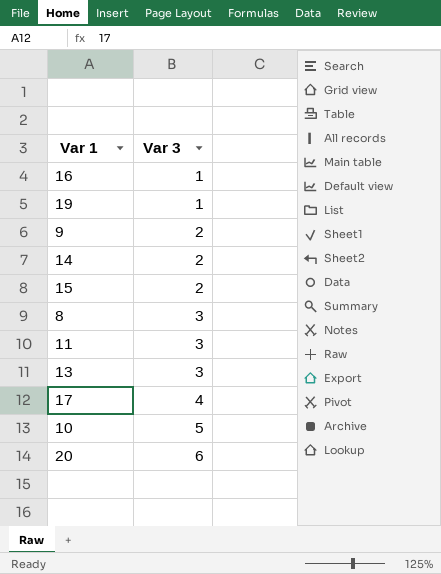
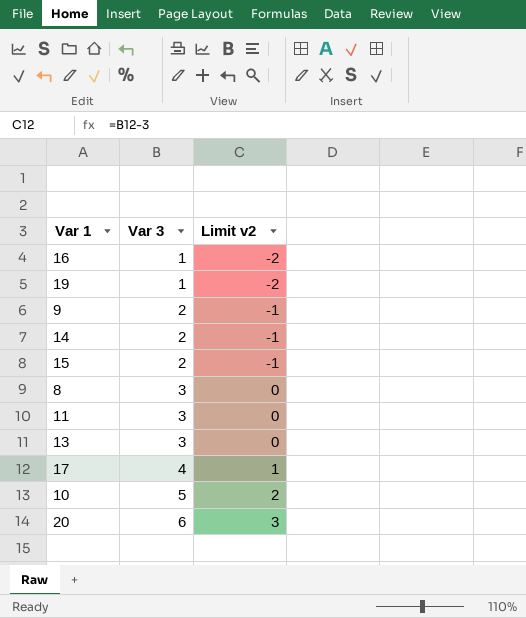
column Limit v2 | formula: none -> [Var 3] - 3

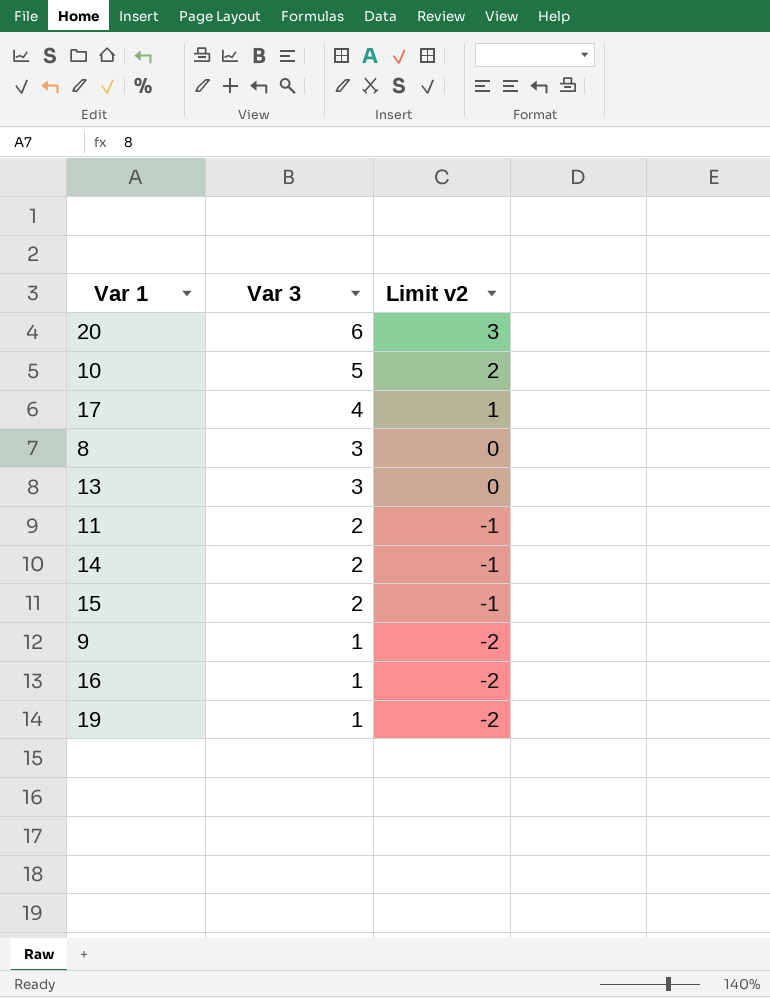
row order: Var 3 ascending -> Var 3 descending
11 | Var 3: 3 -> 2
11 | Limit v2: 0 -> -1
9 | Var 3: 2 -> 1
9 | Limit v2: -1 -> -2

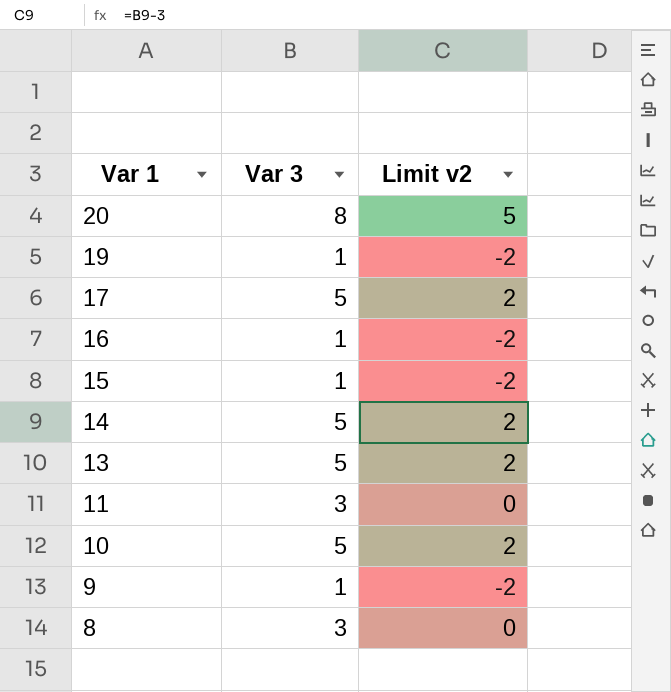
row order: Var 3 descending -> Var 1 descending
20 | Var 3: 6 -> 8
20 | Limit v2: 3 -> 5
17 | Var 3: 4 -> 5
17 | Limit v2: 1 -> 2
15 | Var 3: 2 -> 1
15 | Limit v2: -1 -> -2
14 | Var 3: 2 -> 5
14 | Limit v2: -1 -> 2
13 | Var 3: 3 -> 5
13 | Limit v2: 0 -> 2
11 | Var 3: 2 -> 3
11 | Limit v2: -1 -> 0

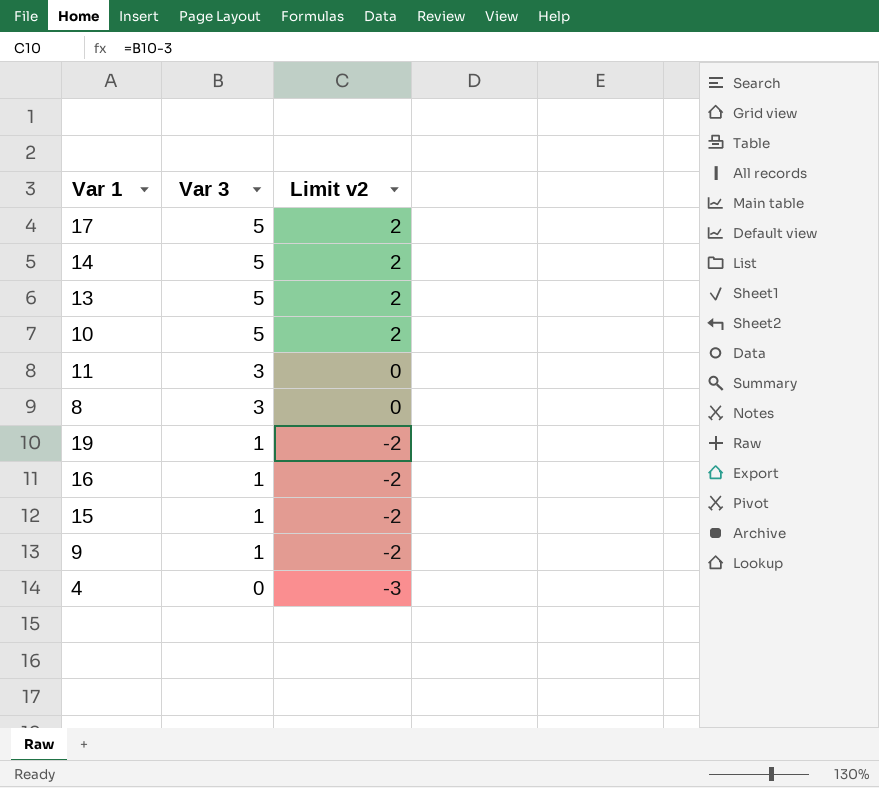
row order: Var 1 descending -> Var 3 descending
row 20: 8 | 5 -> none
row 4: none -> 0 | -3

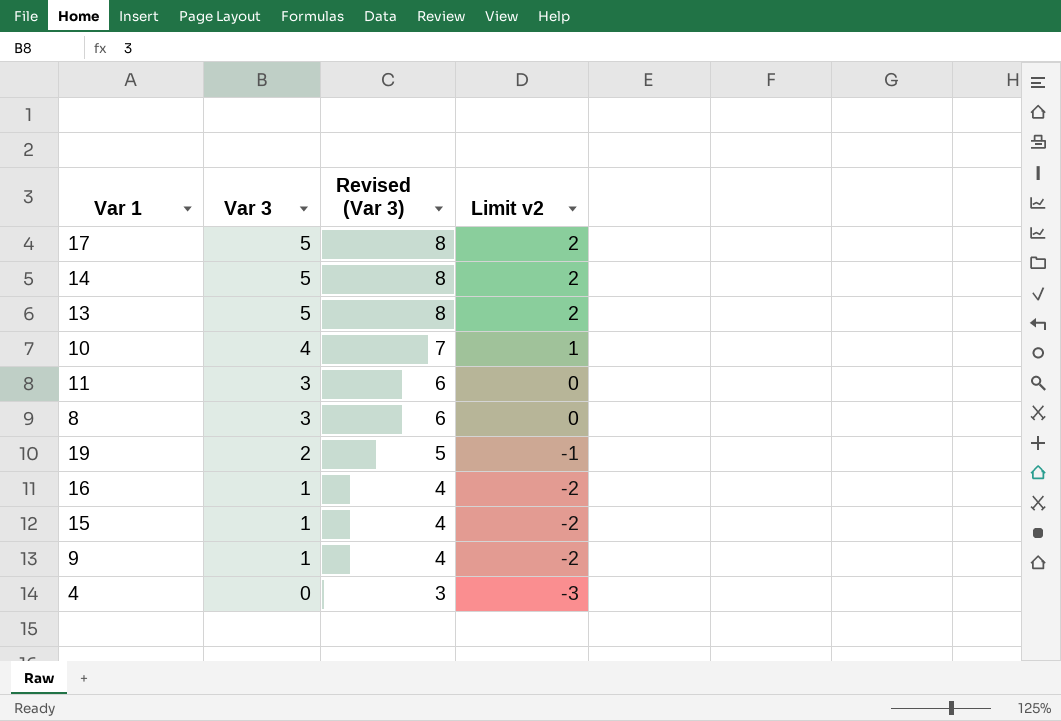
column Revised (Var 3) | formula: none -> [Var 3] + 3
10 | Var 3: 5 -> 4
10 | Limit v2: 2 -> 1
19 | Var 3: 1 -> 2
19 | Limit v2: -2 -> -1

